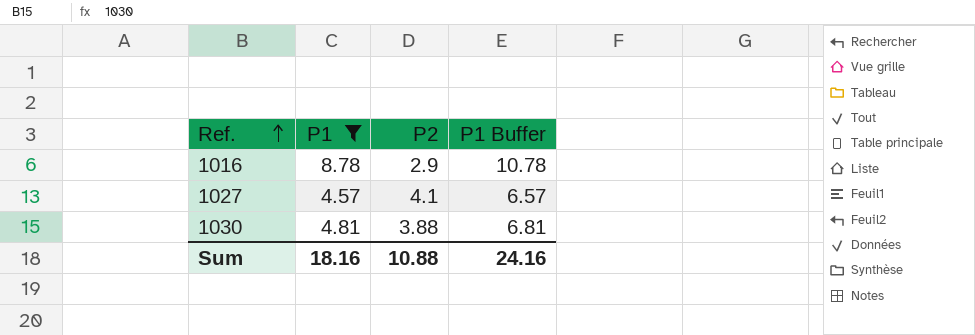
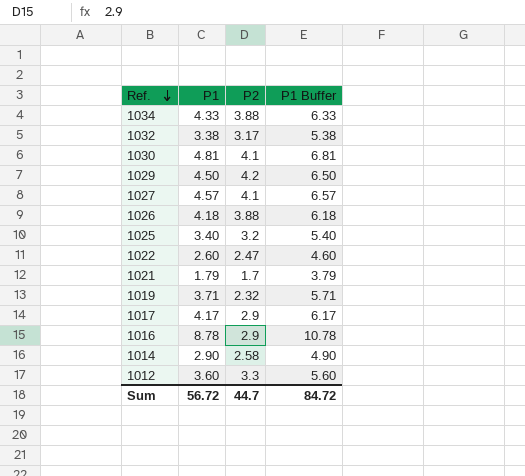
filter: P1 >= 4.57 -> none
row order: Ref. ascending -> Ref. descending
1030 | P2: 3.88 -> 4.1
Sum | P1: 18.16 -> 56.72
Sum | P2: 10.88 -> 44.7
Sum | P1 Buffer: 24.16 -> 84.72

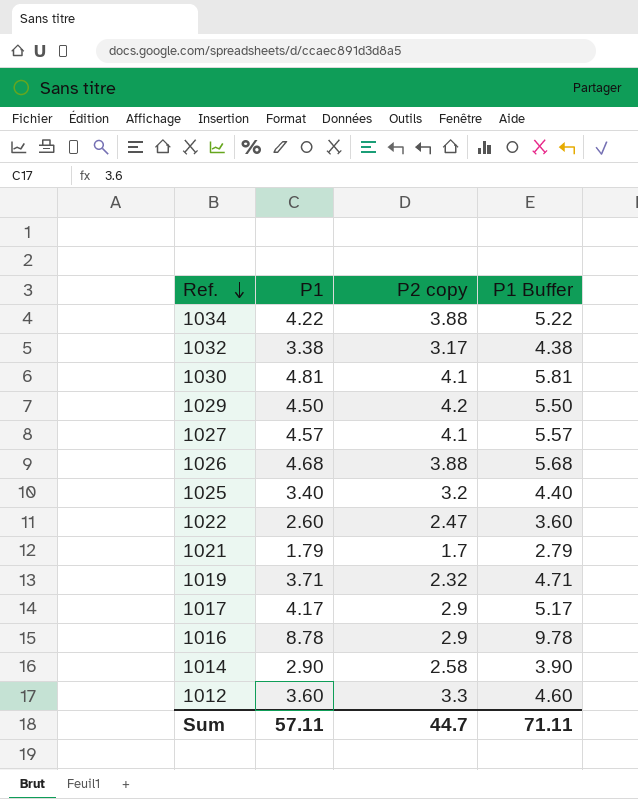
column name: P2 -> P2 copy
column P1 Buffer | formula: [P1] + 2 -> [P1] + 1
1034 | P1: 4.33 -> 4.22
1026 | P1: 4.18 -> 4.68
Sum | P1: 56.72 -> 57.11
Sum | P1 Buffer: 84.72 -> 71.11

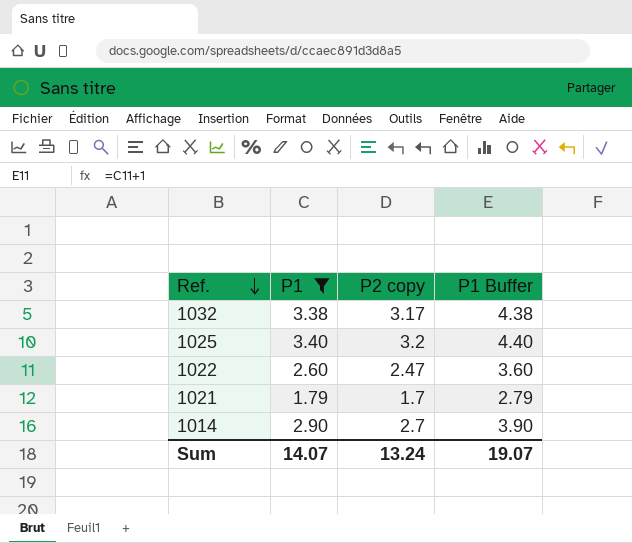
filter: none -> P1 <= 3.40
1014 | P2 copy: 2.58 -> 2.7
Sum | P1: 57.11 -> 14.07
Sum | P2 copy: 44.7 -> 13.24
Sum | P1 Buffer: 71.11 -> 19.07

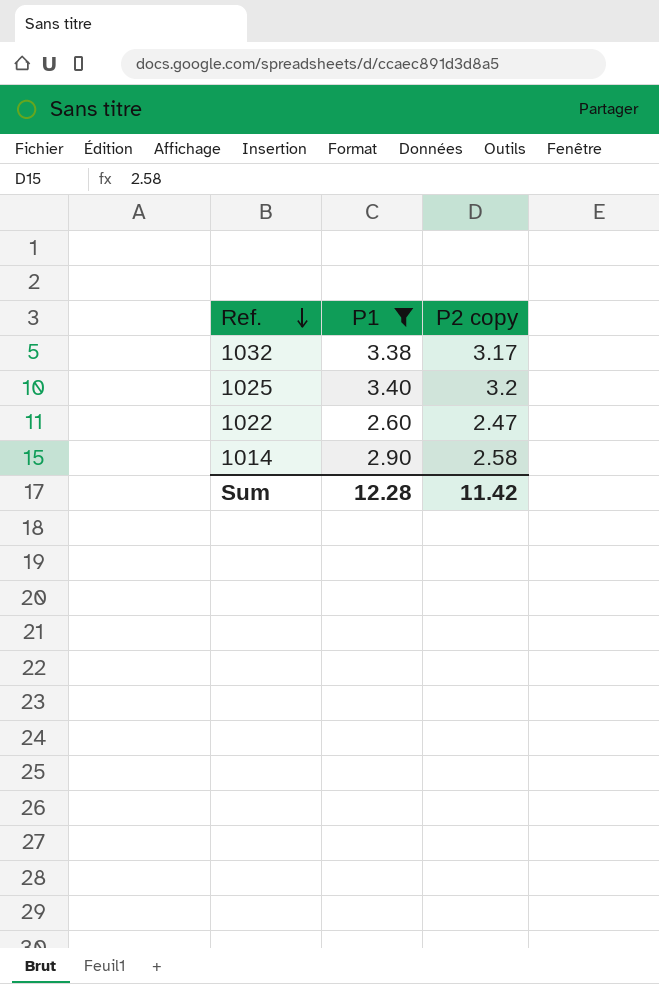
column P1 Buffer | formula: [P1] + 1 -> none
row 1021: 1.79 | 1.7 | 2.79 -> none
1014 | P2 copy: 2.7 -> 2.58
Sum | P1: 14.07 -> 12.28
Sum | P2 copy: 13.24 -> 11.42

